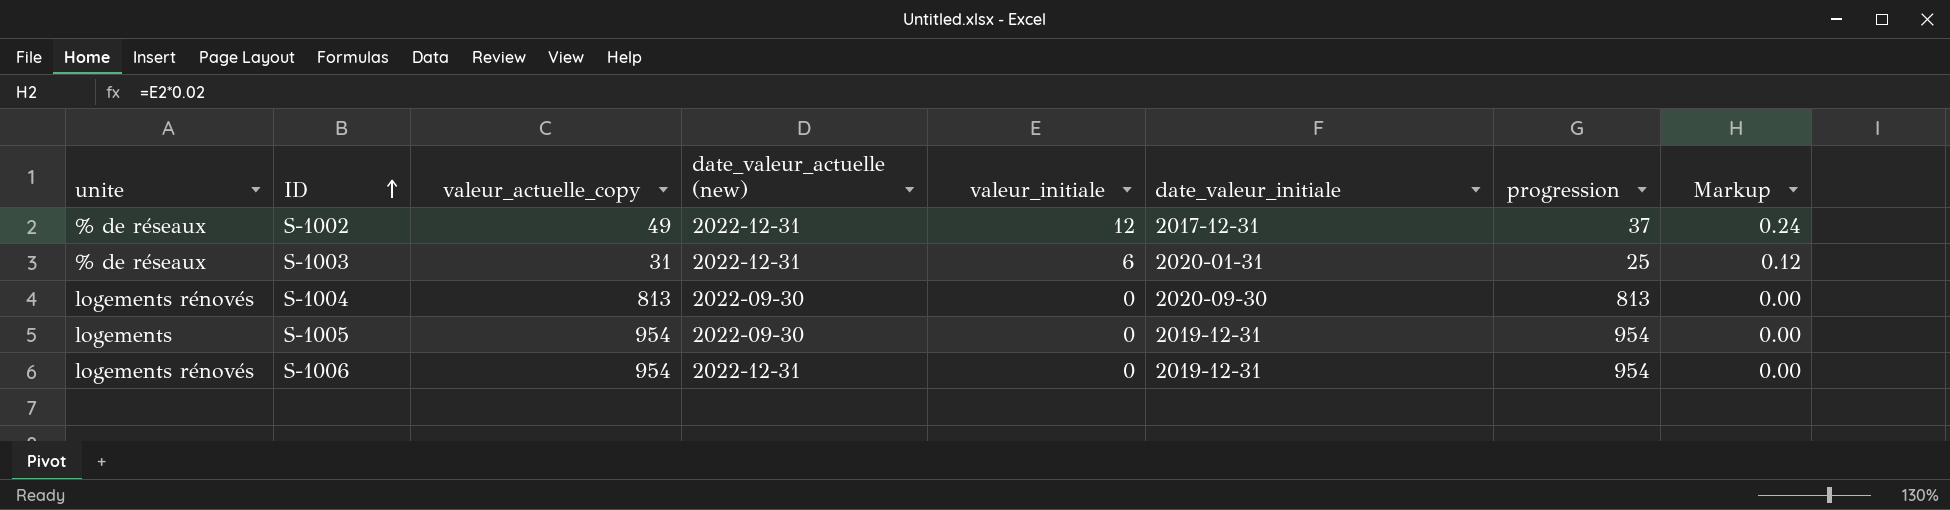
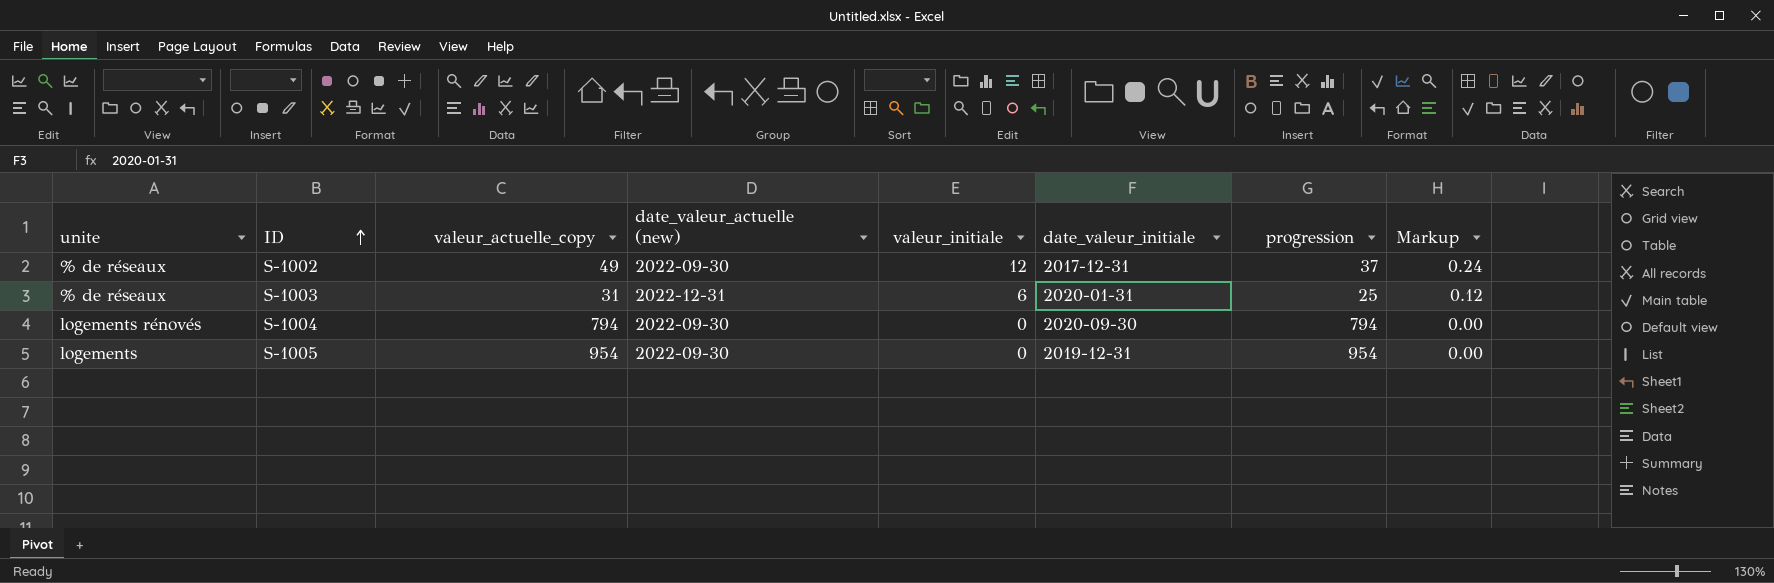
row S-1006: logements rénovés | 954 | 2022-12-31 | 0 | 2019-12-31 | 954 | 0.00 -> none
S-1002 | date_valeur_actuelle (new): 2022-12-31 -> 2022-09-30
S-1004 | valeur_actuelle_copy: 813 -> 794
S-1004 | progression: 813 -> 794

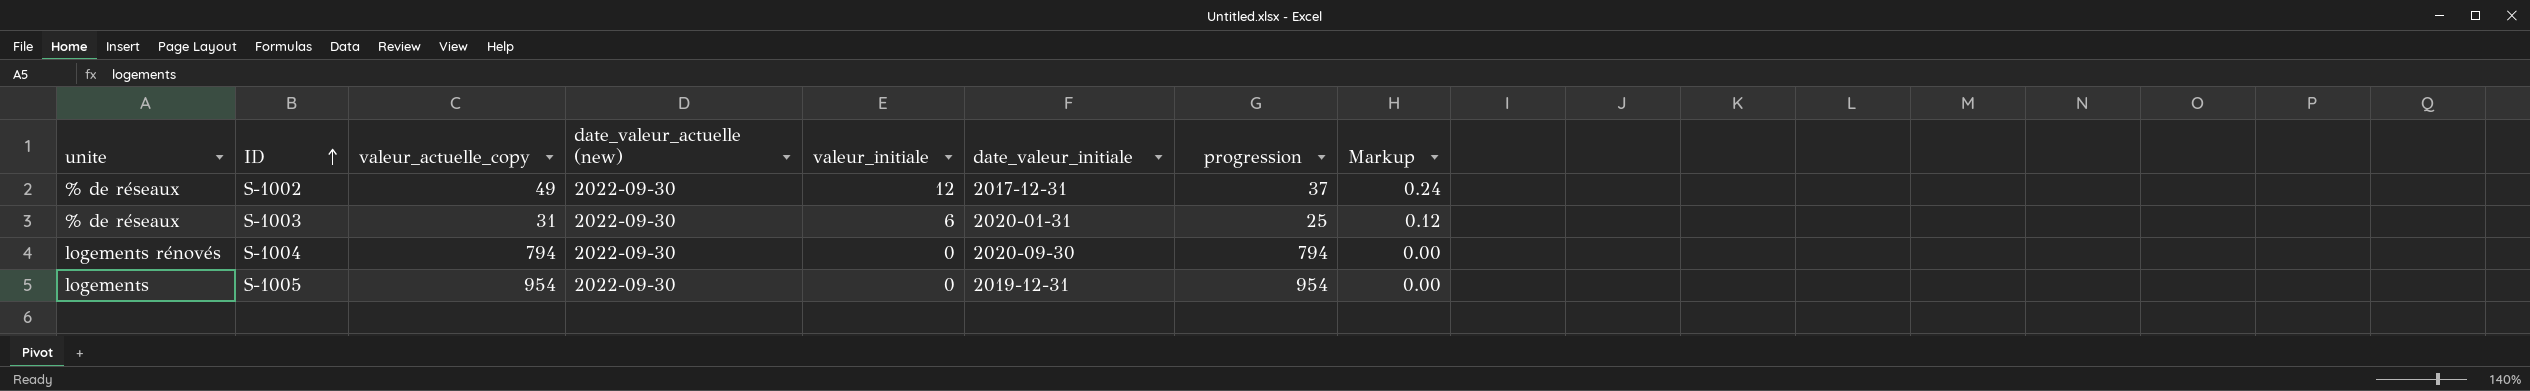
S-1003 | date_valeur_actuelle (new): 2022-12-31 -> 2022-09-30

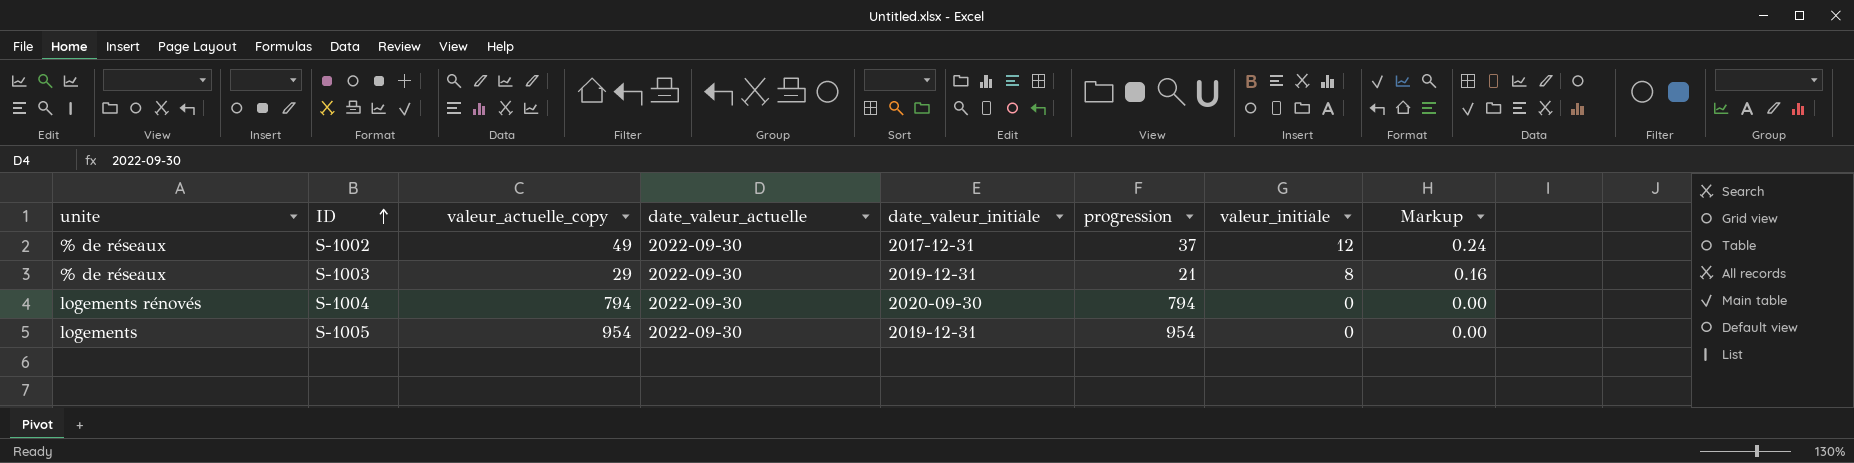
column name: date_valeur_actuelle (new) -> date_valeur_actuelle
column valeur_initiale | position: 5 -> 7
S-1003 | valeur_actuelle_copy: 31 -> 29
S-1003 | date_valeur_initiale: 2020-01-31 -> 2019-12-31
S-1003 | progression: 25 -> 21
S-1003 | valeur_initiale: 6 -> 8
S-1003 | Markup: 0.12 -> 0.16

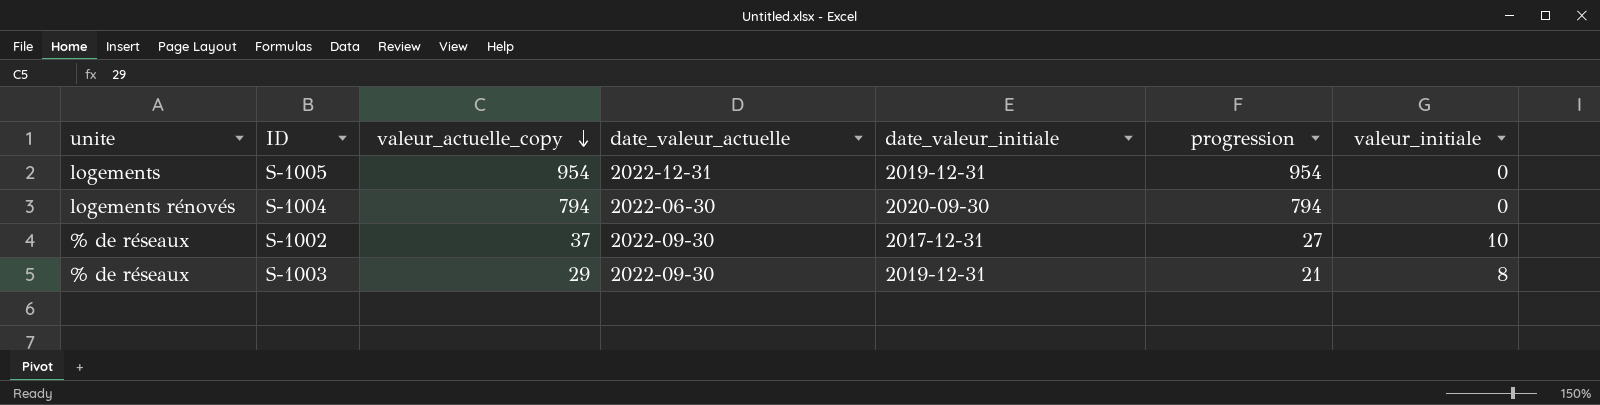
row order: ID ascending -> valeur_actuelle_copy descending
column Markup | formula: [valeur_initiale] * 0.02 -> none
S-1005 | date_valeur_actuelle: 2022-09-30 -> 2022-12-31
S-1004 | date_valeur_actuelle: 2022-09-30 -> 2022-06-30
S-1002 | valeur_actuelle_copy: 49 -> 37
S-1002 | progression: 37 -> 27
S-1002 | valeur_initiale: 12 -> 10

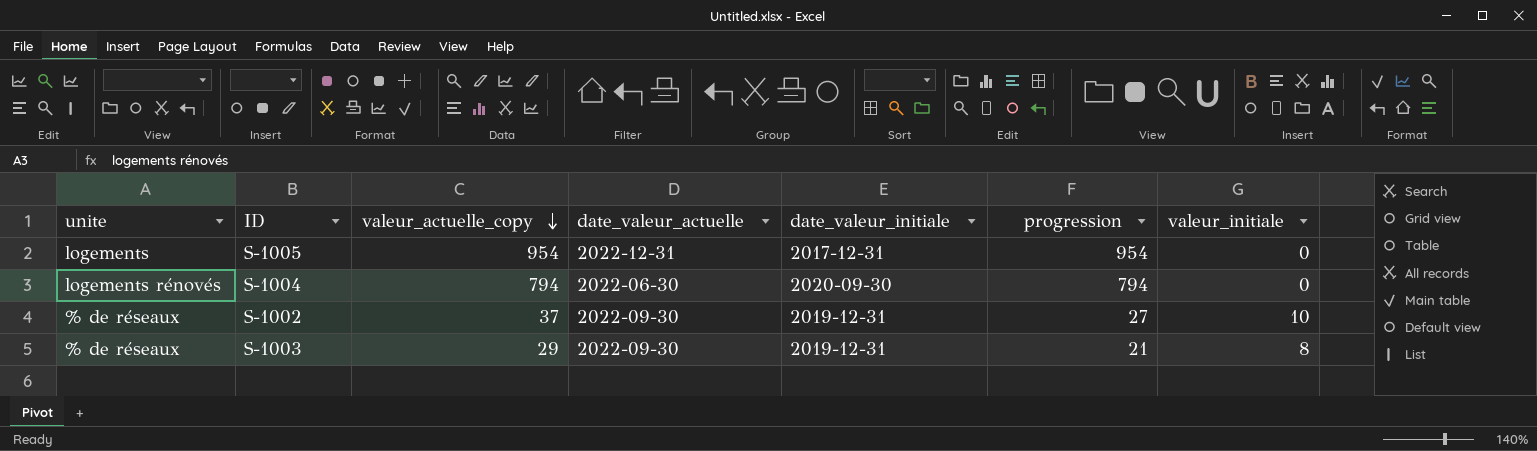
S-1005 | date_valeur_initiale: 2019-12-31 -> 2017-12-31
S-1002 | date_valeur_initiale: 2017-12-31 -> 2019-12-31

